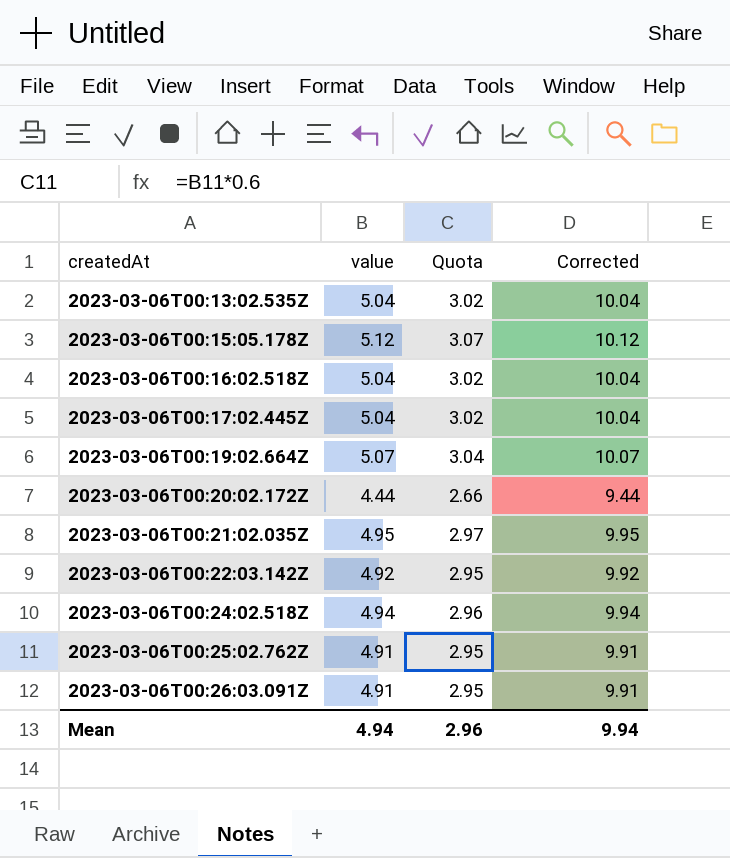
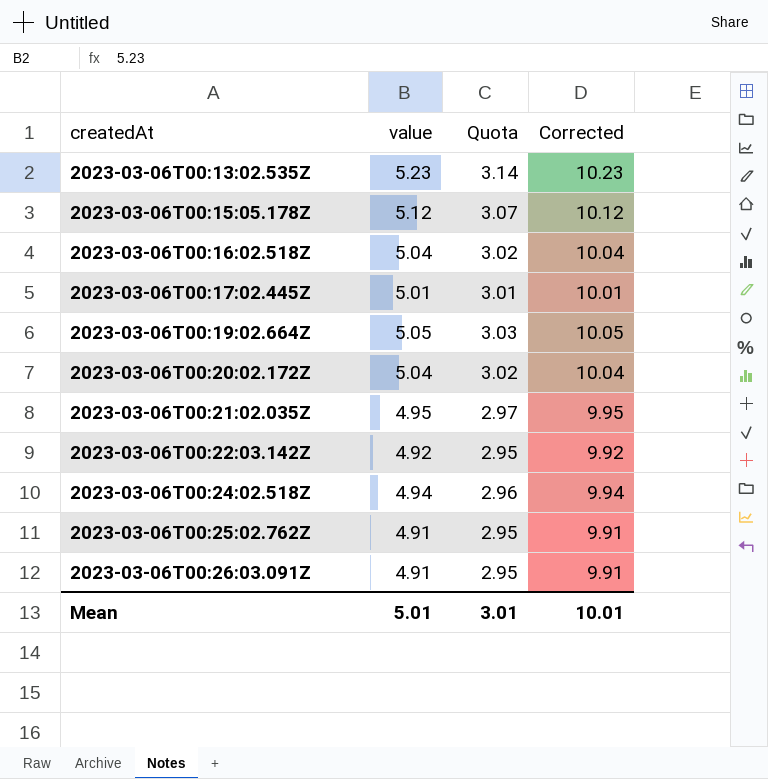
2023-03-06T00:13:02.535Z | value: 5.04 -> 5.23
2023-03-06T00:13:02.535Z | Quota: 3.02 -> 3.14
2023-03-06T00:13:02.535Z | Corrected: 10.04 -> 10.23
2023-03-06T00:17:02.445Z | value: 5.04 -> 5.01
2023-03-06T00:17:02.445Z | Quota: 3.02 -> 3.01
2023-03-06T00:17:02.445Z | Corrected: 10.04 -> 10.01
2023-03-06T00:19:02.664Z | value: 5.07 -> 5.05
2023-03-06T00:19:02.664Z | Quota: 3.04 -> 3.03
2023-03-06T00:19:02.664Z | Corrected: 10.07 -> 10.05
2023-03-06T00:20:02.172Z | value: 4.44 -> 5.04
2023-03-06T00:20:02.172Z | Quota: 2.66 -> 3.02
2023-03-06T00:20:02.172Z | Corrected: 9.44 -> 10.04
Mean | value: 4.94 -> 5.01
Mean | Quota: 2.96 -> 3.01
Mean | Corrected: 9.94 -> 10.01

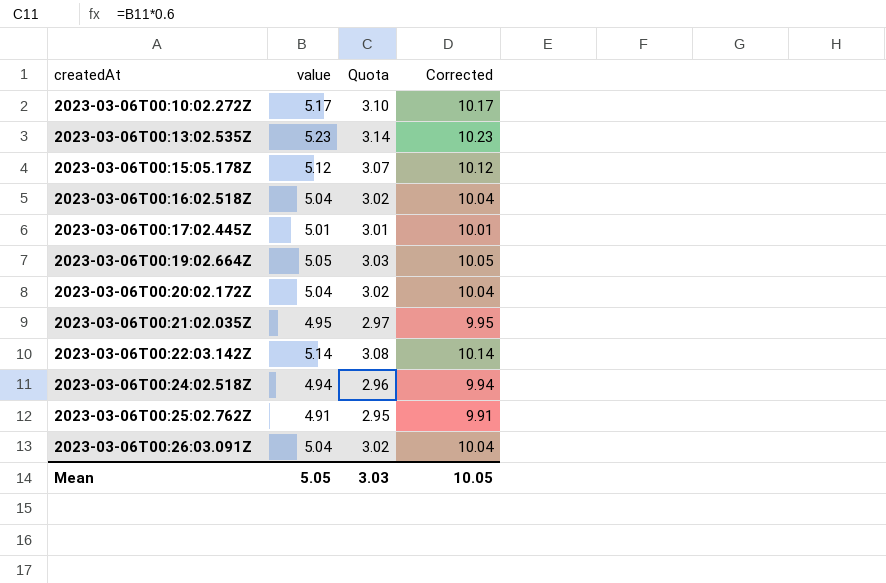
row 2023-03-06T00:10:02.272Z: none -> 5.17 | 3.10 | 10.17
2023-03-06T00:22:03.142Z | value: 4.92 -> 5.14
2023-03-06T00:22:03.142Z | Quota: 2.95 -> 3.08
2023-03-06T00:22:03.142Z | Corrected: 9.92 -> 10.14
2023-03-06T00:26:03.091Z | value: 4.91 -> 5.04
2023-03-06T00:26:03.091Z | Quota: 2.95 -> 3.02
2023-03-06T00:26:03.091Z | Corrected: 9.91 -> 10.04
Mean | value: 5.01 -> 5.05
Mean | Quota: 3.01 -> 3.03
Mean | Corrected: 10.01 -> 10.05

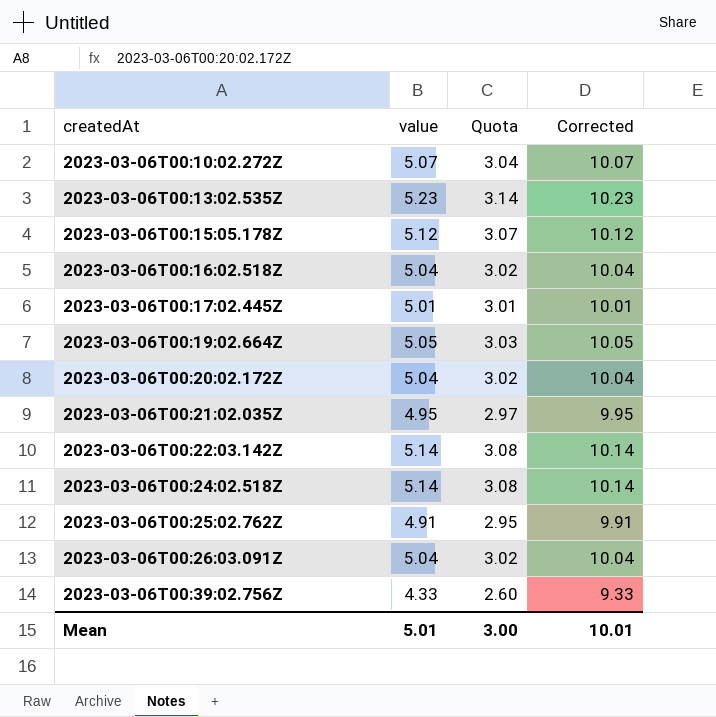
2023-03-06T00:10:02.272Z | value: 5.17 -> 5.07
2023-03-06T00:10:02.272Z | Quota: 3.10 -> 3.04
2023-03-06T00:10:02.272Z | Corrected: 10.17 -> 10.07
2023-03-06T00:24:02.518Z | value: 4.94 -> 5.14
2023-03-06T00:24:02.518Z | Quota: 2.96 -> 3.08
2023-03-06T00:24:02.518Z | Corrected: 9.94 -> 10.14
row 2023-03-06T00:39:02.756Z: none -> 4.33 | 2.60 | 9.33
Mean | value: 5.05 -> 5.01
Mean | Quota: 3.03 -> 3.00
Mean | Corrected: 10.05 -> 10.01

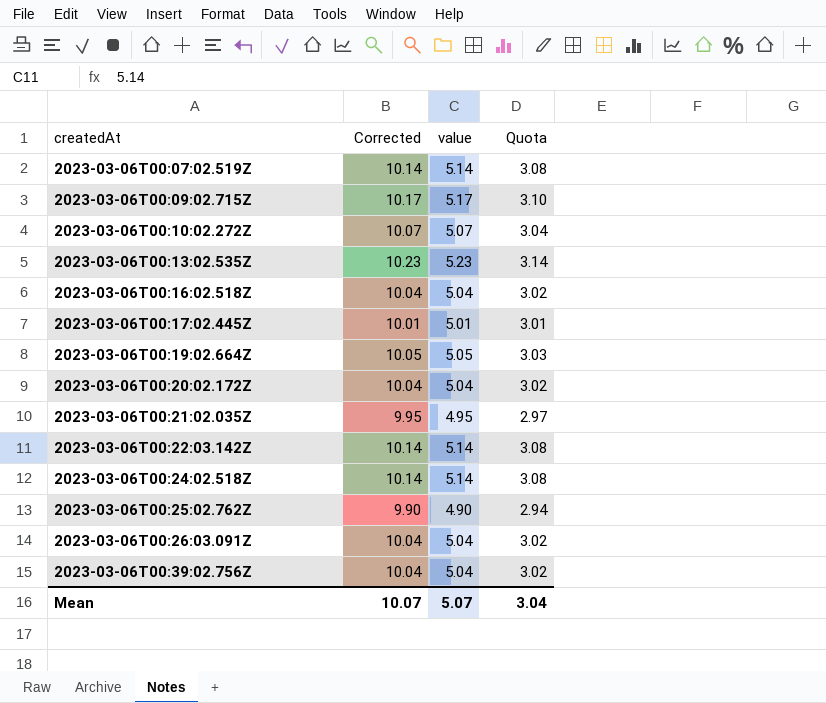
column Corrected | position: 4 -> 2
row 2023-03-06T00:15:05.178Z: 5.12 | 3.07 | 10.12 -> none
row 2023-03-06T00:07:02.519Z: none -> 10.14 | 5.14 | 3.08
row 2023-03-06T00:09:02.715Z: none -> 10.17 | 5.17 | 3.10
2023-03-06T00:25:02.762Z | Corrected: 9.91 -> 9.90
2023-03-06T00:25:02.762Z | value: 4.91 -> 4.90
2023-03-06T00:25:02.762Z | Quota: 2.95 -> 2.94
2023-03-06T00:39:02.756Z | Corrected: 9.33 -> 10.04
2023-03-06T00:39:02.756Z | value: 4.33 -> 5.04
2023-03-06T00:39:02.756Z | Quota: 2.60 -> 3.02
Mean | Corrected: 10.01 -> 10.07
Mean | value: 5.01 -> 5.07
Mean | Quota: 3.00 -> 3.04

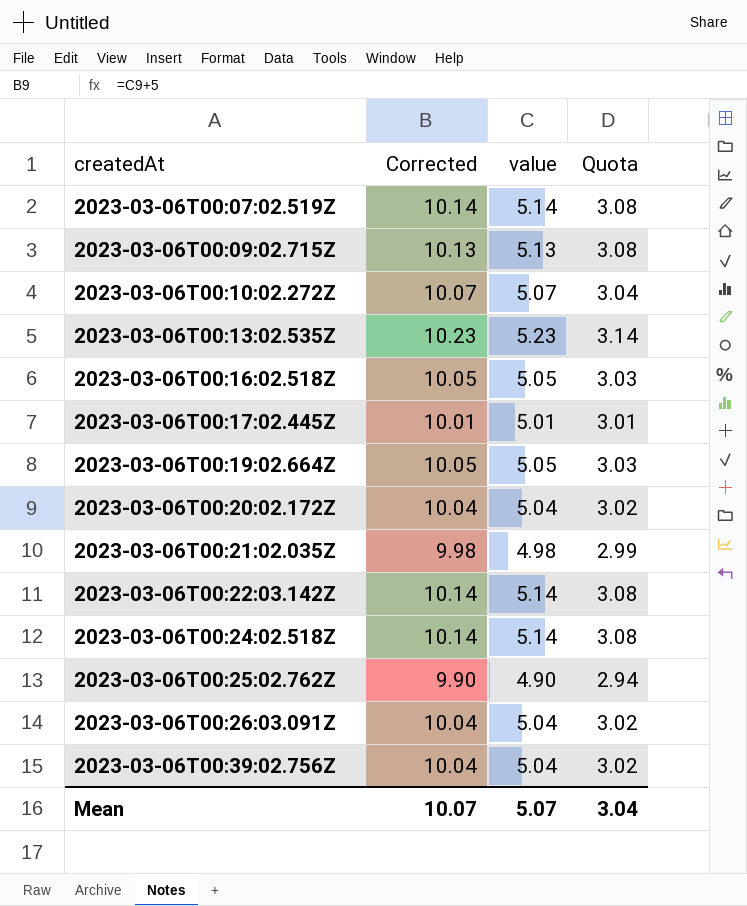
2023-03-06T00:09:02.715Z | Corrected: 10.17 -> 10.13
2023-03-06T00:09:02.715Z | value: 5.17 -> 5.13
2023-03-06T00:09:02.715Z | Quota: 3.10 -> 3.08
2023-03-06T00:16:02.518Z | Corrected: 10.04 -> 10.05
2023-03-06T00:16:02.518Z | value: 5.04 -> 5.05
2023-03-06T00:16:02.518Z | Quota: 3.02 -> 3.03
2023-03-06T00:21:02.035Z | Corrected: 9.95 -> 9.98
2023-03-06T00:21:02.035Z | value: 4.95 -> 4.98
2023-03-06T00:21:02.035Z | Quota: 2.97 -> 2.99

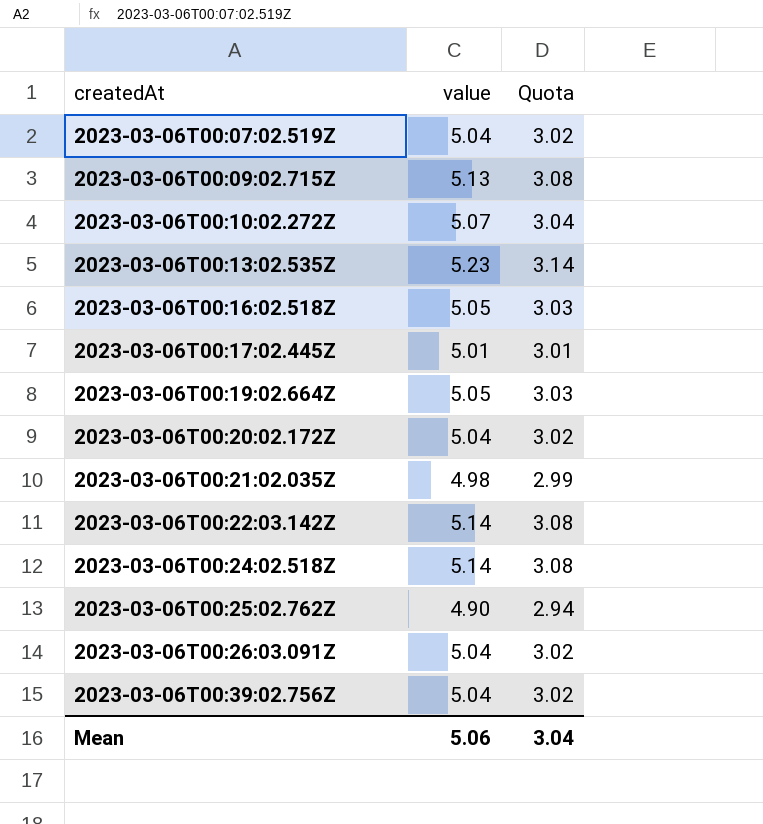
column Corrected | formula: [value] + 5 -> none
2023-03-06T00:07:02.519Z | value: 5.14 -> 5.04
2023-03-06T00:07:02.519Z | Quota: 3.08 -> 3.02
Mean | value: 5.07 -> 5.06

